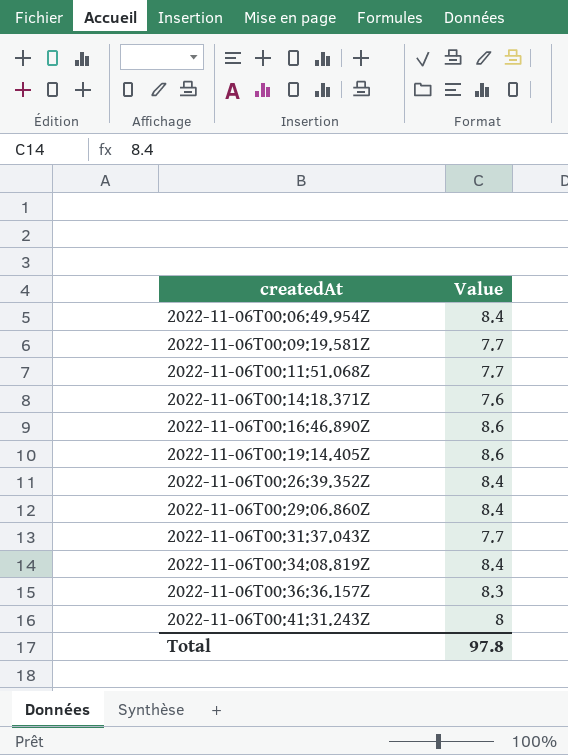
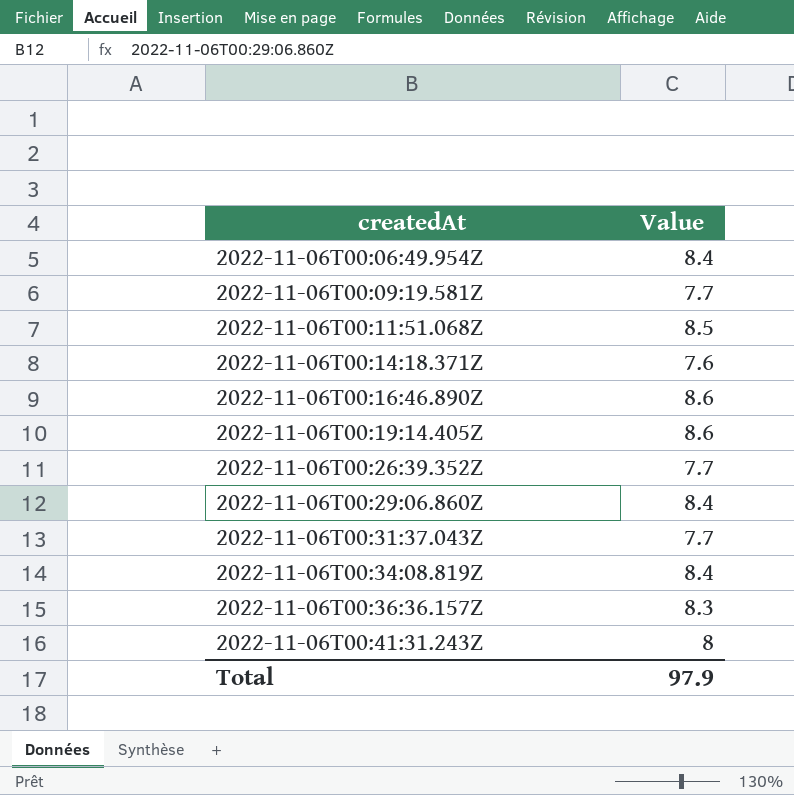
2022-11-06T00:11:51.068Z | Value: 7.7 -> 8.5
2022-11-06T00:26:39.352Z | Value: 8.4 -> 7.7
Total | Value: 97.8 -> 97.9

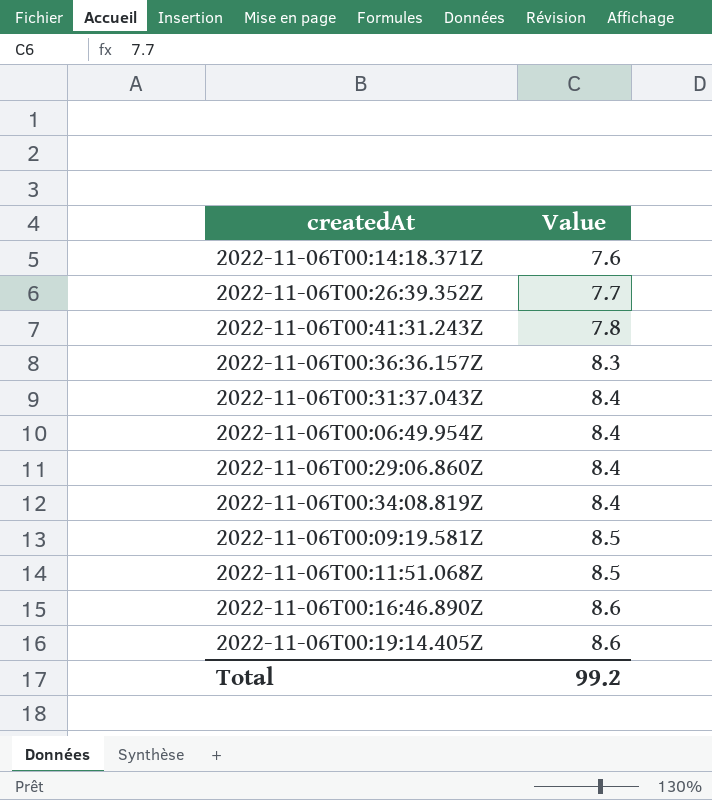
row order: createdAt ascending -> Value ascending
2022-11-06T00:41:31.243Z | Value: 8 -> 7.8
2022-11-06T00:31:37.043Z | Value: 7.7 -> 8.4
2022-11-06T00:09:19.581Z | Value: 7.7 -> 8.5
Total | Value: 97.9 -> 99.2

